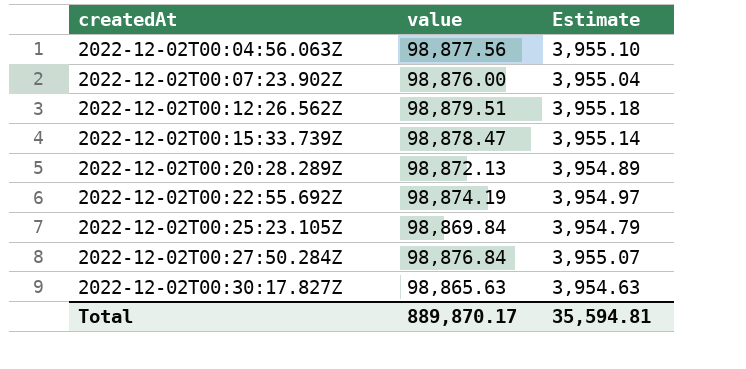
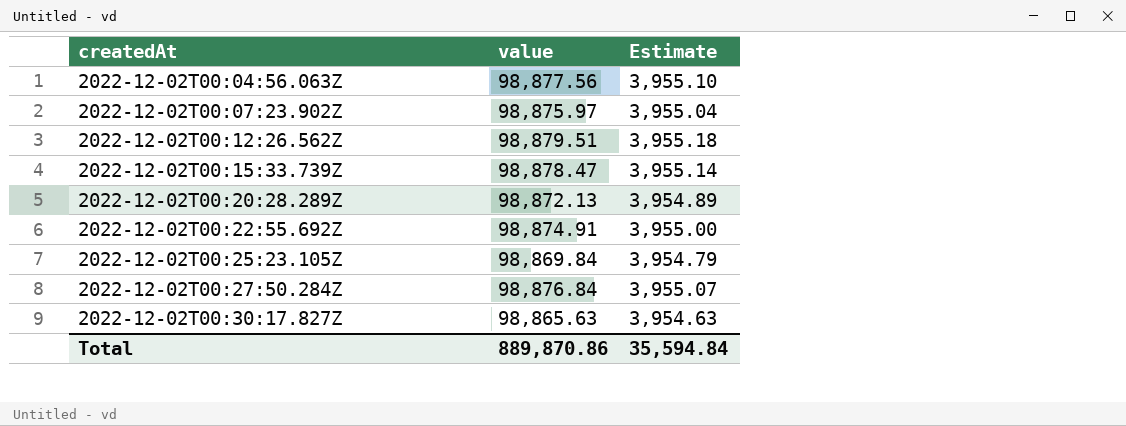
2022-12-02T00:07:23.902Z | value: 98,876.00 -> 98,875.97
2022-12-02T00:22:55.692Z | value: 98,874.19 -> 98,874.91
2022-12-02T00:22:55.692Z | Estimate: 3,954.97 -> 3,955.00
Total | value: 889,870.17 -> 889,870.86
Total | Estimate: 35,594.81 -> 35,594.84

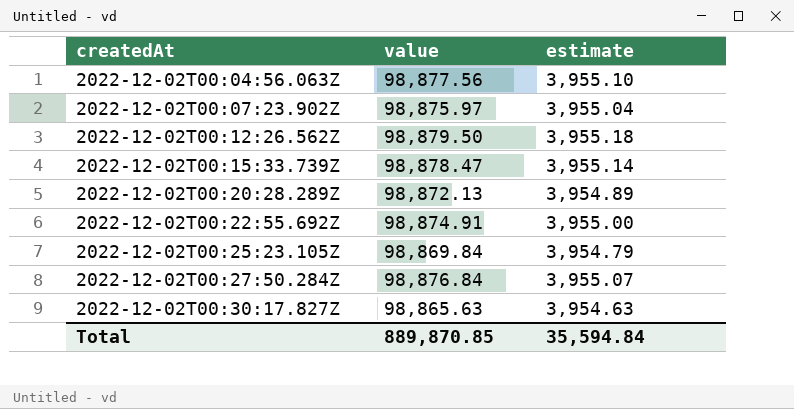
column name: Estimate -> estimate
2022-12-02T00:12:26.562Z | value: 98,879.51 -> 98,879.50
Total | value: 889,870.86 -> 889,870.85

